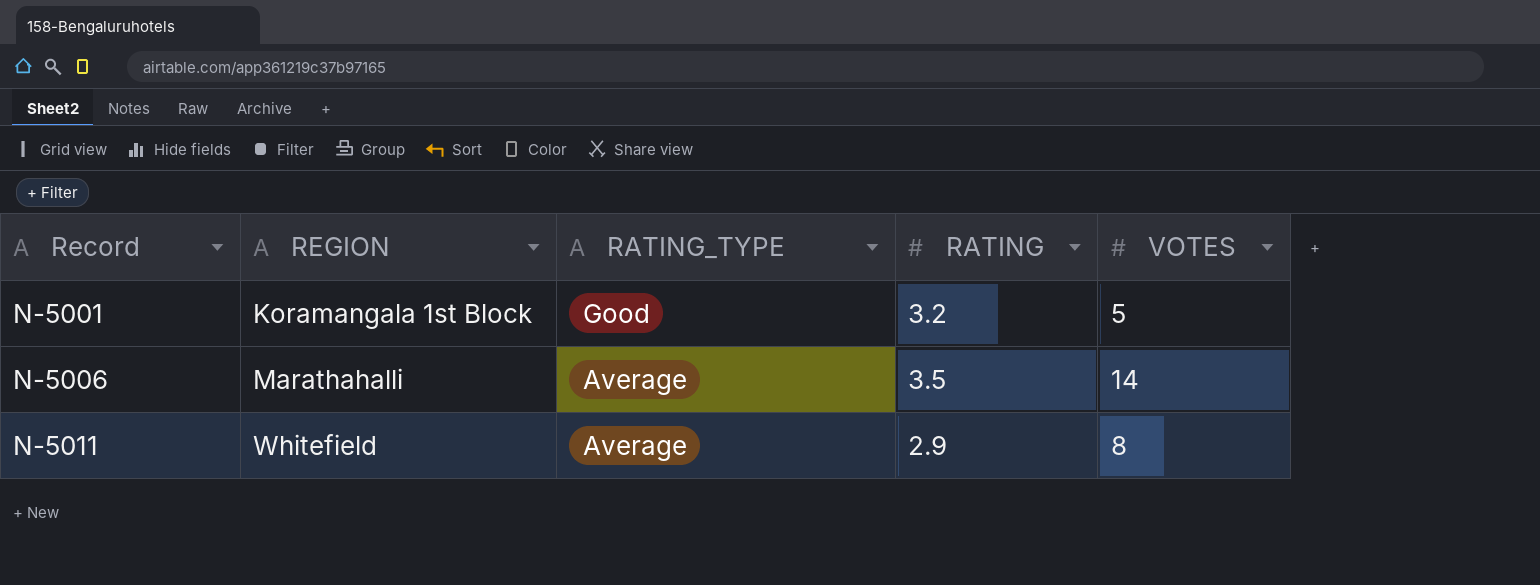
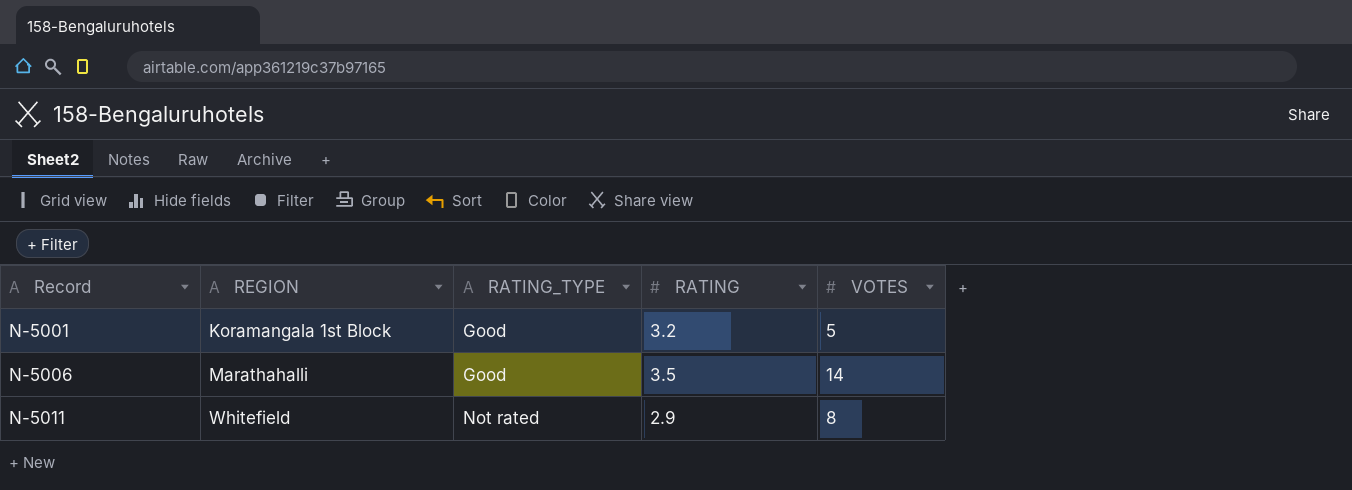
N-5006 | RATING_TYPE: Average -> Good
N-5011 | RATING_TYPE: Average -> Not rated

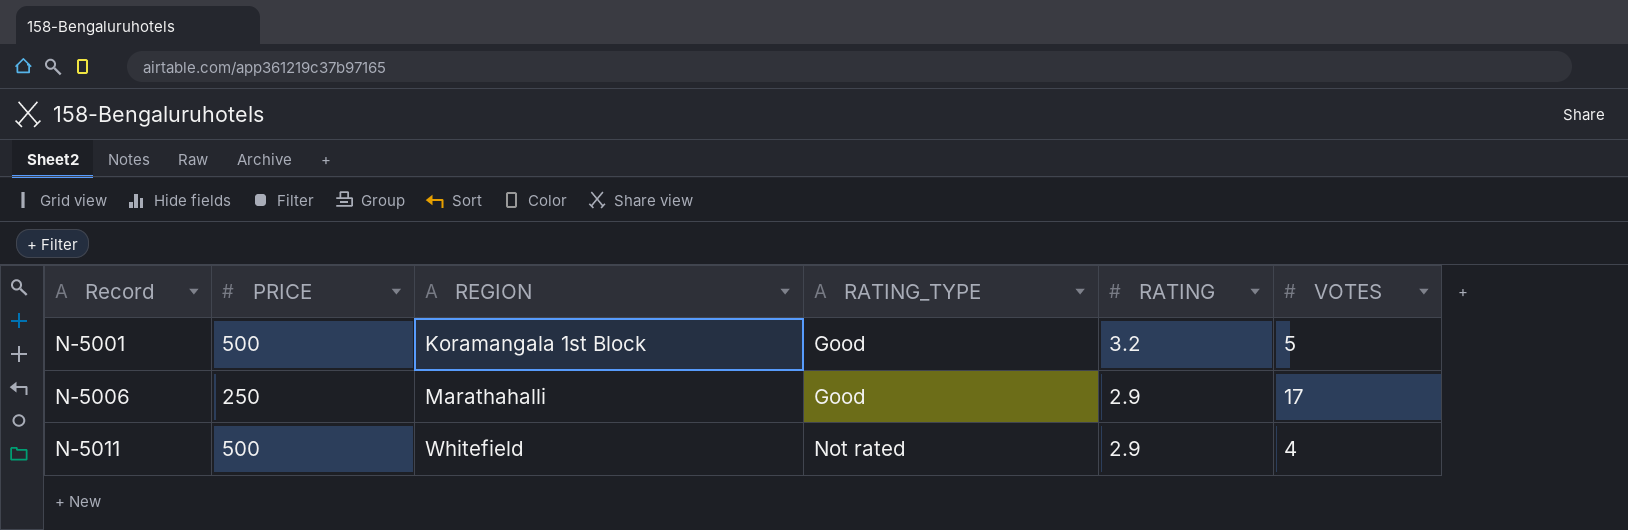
column PRICE | position: none -> 2
N-5006 | RATING: 3.5 -> 2.9
N-5006 | VOTES: 14 -> 17
N-5011 | VOTES: 8 -> 4

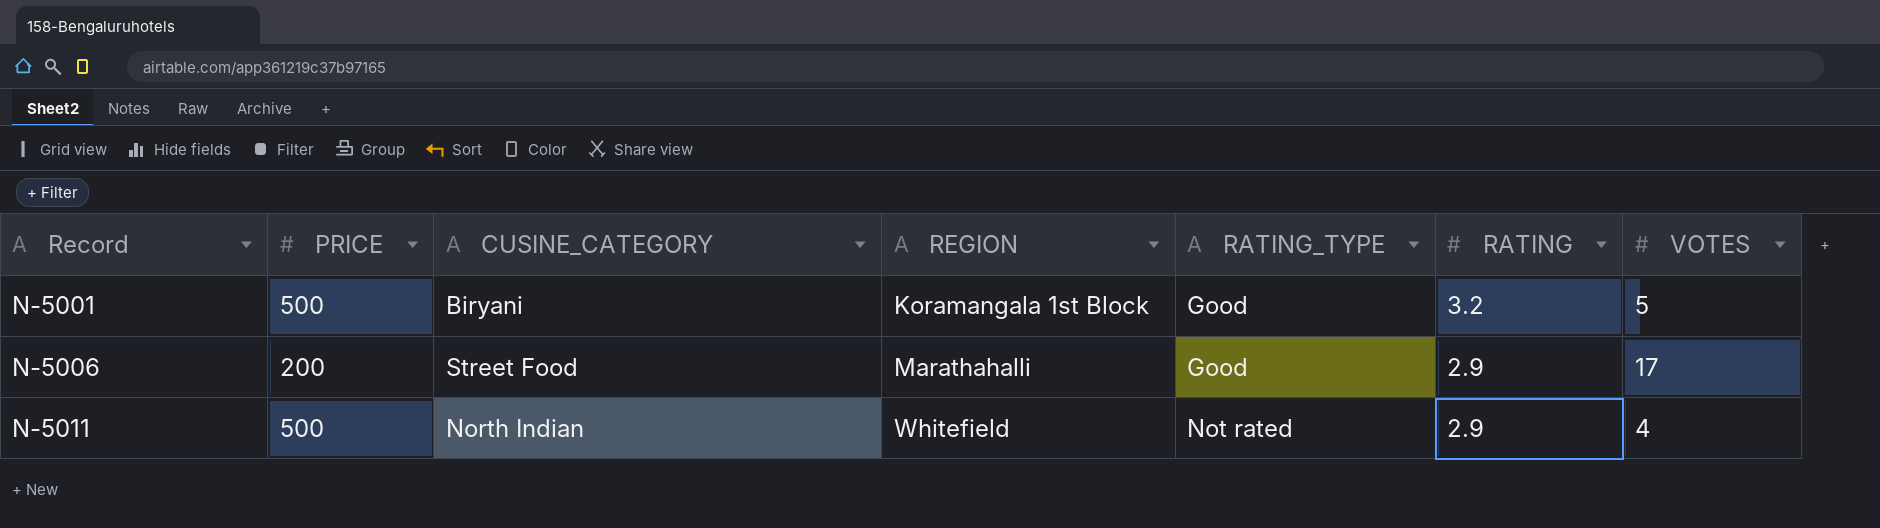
column CUSINE_CATEGORY | position: none -> 3
N-5006 | PRICE: 250 -> 200

